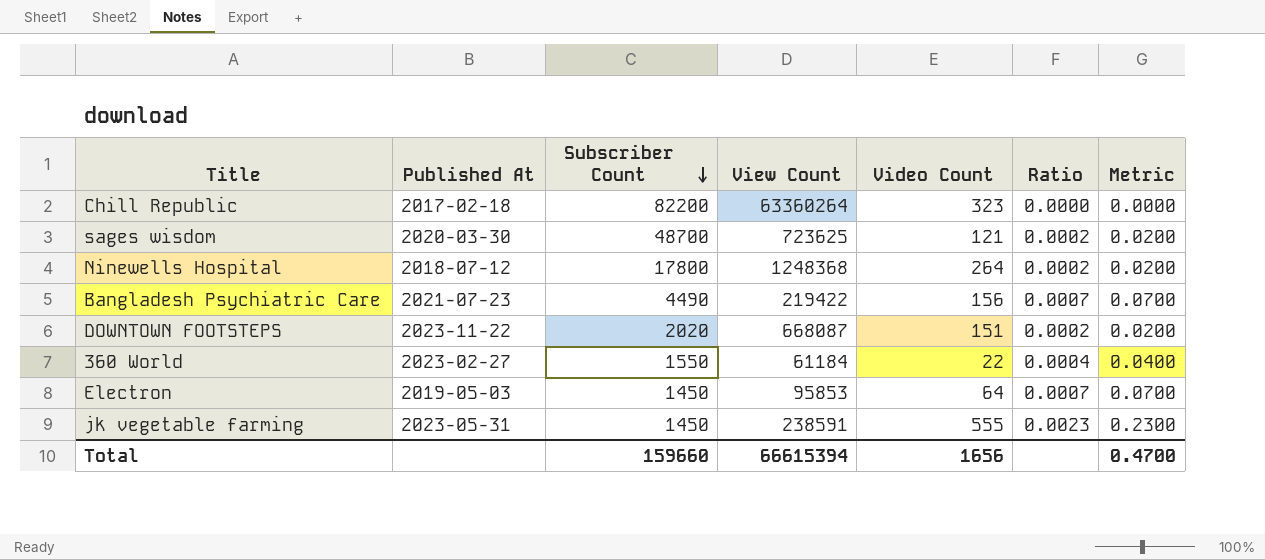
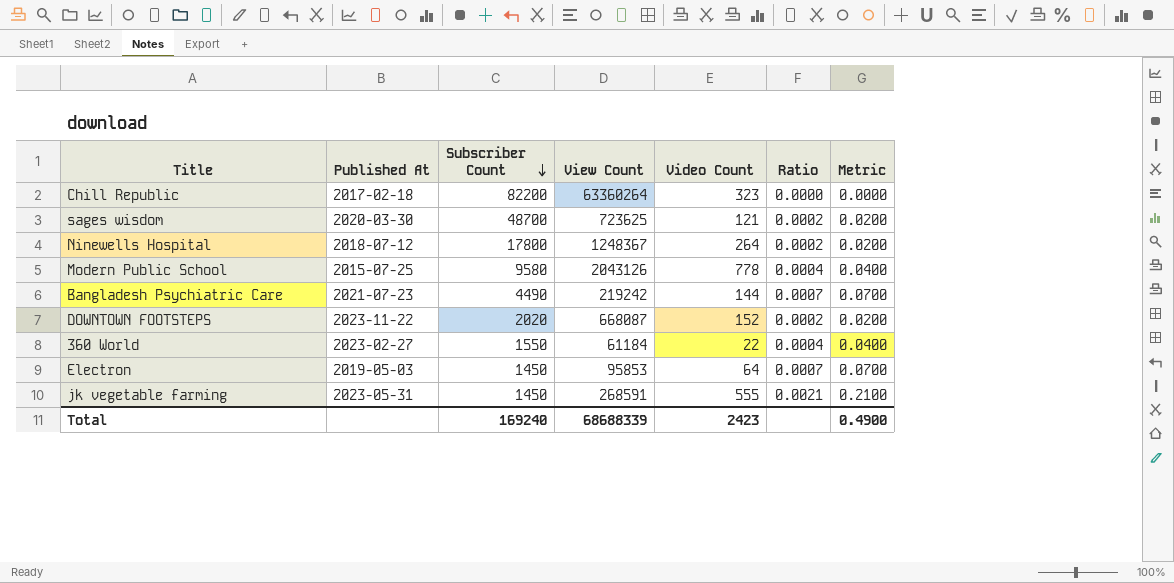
Ninewells Hospital | View Count: 1248368 -> 1248367
row Modern Public School: none -> 2015-07-25 | 9580 | 2043126 | 778 | 0.0004 | 0.0400
Bangladesh Psychiatric Care | View Count: 219422 -> 219242
Bangladesh Psychiatric Care | Video Count: 156 -> 144
DOWNTOWN FOOTSTEPS | Video Count: 151 -> 152
jk vegetable farming | View Count: 238591 -> 268591
jk vegetable farming | Ratio: 0.0023 -> 0.0021
jk vegetable farming | Metric: 0.2300 -> 0.2100
Total | Subscriber Count: 159660 -> 169240
Total | View Count: 66615394 -> 68688339
Total | Video Count: 1656 -> 2423
Total | Metric: 0.4700 -> 0.4900

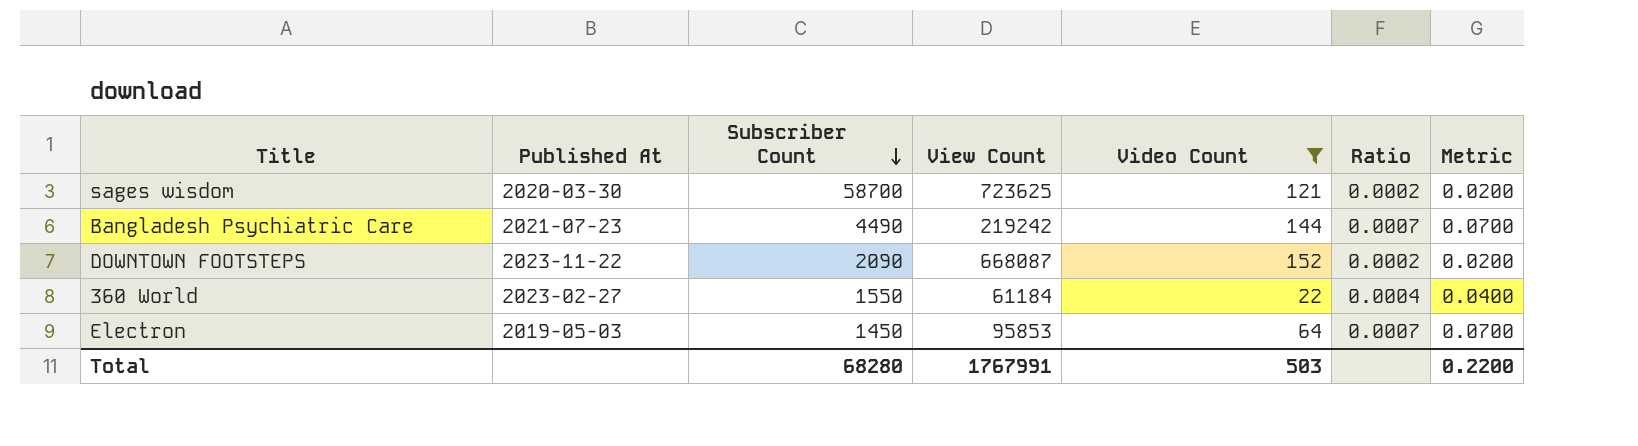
filter: none -> Video Count <= 152
sages wisdom | Subscriber Count: 48700 -> 58700
DOWNTOWN FOOTSTEPS | Subscriber Count: 2020 -> 2090
Total | Subscriber Count: 169240 -> 68280
Total | View Count: 68688339 -> 1767991
Total | Video Count: 2423 -> 503
Total | Metric: 0.4900 -> 0.2200

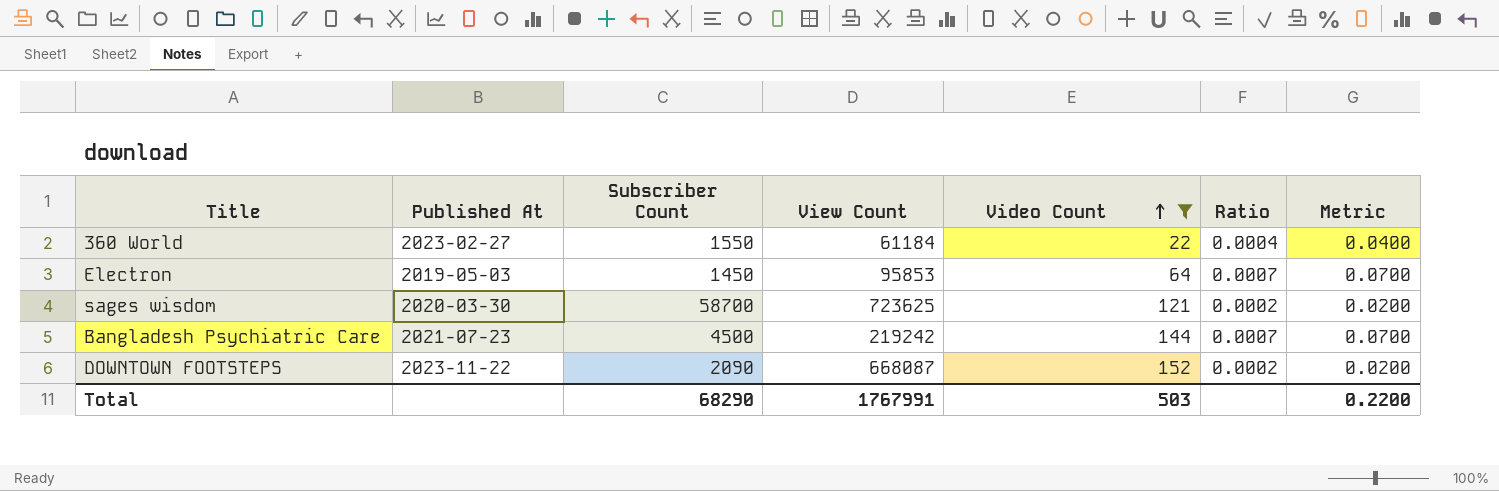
row order: Subscriber Count descending -> Video Count ascending
Bangladesh Psychiatric Care | Subscriber Count: 4490 -> 4500
Total | Subscriber Count: 68280 -> 68290

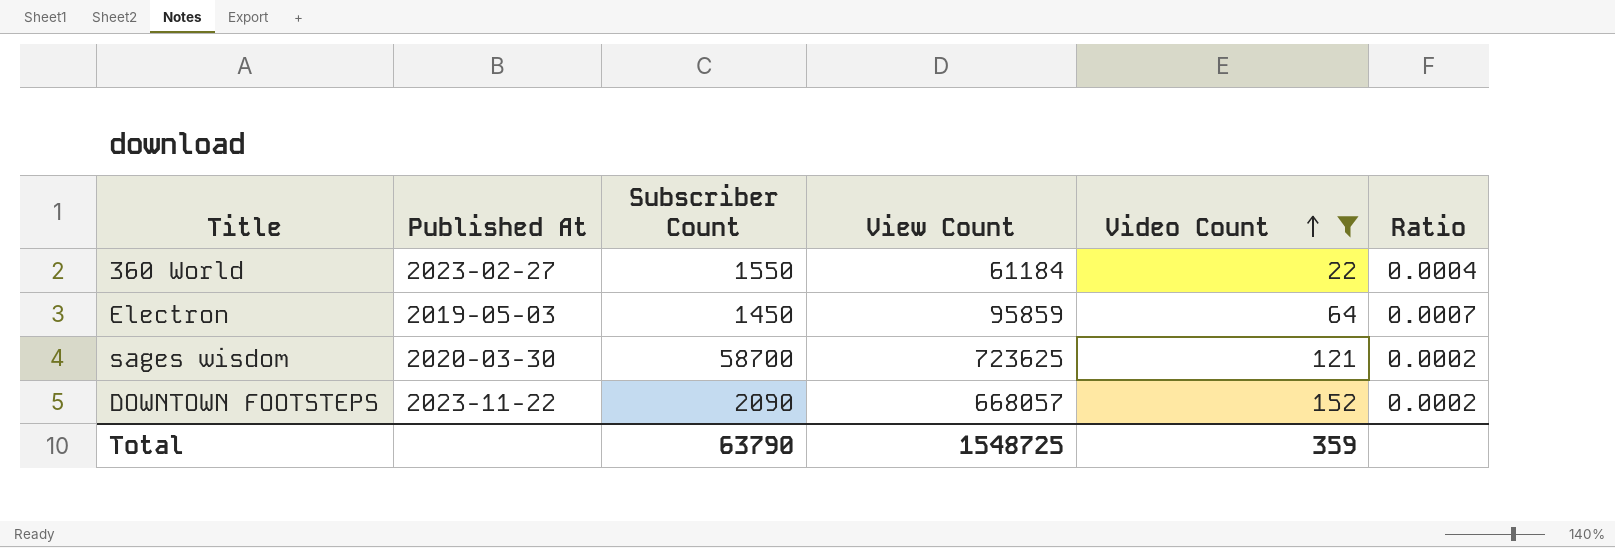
column Metric | formula: [Ratio] * 100 -> none
row Bangladesh Psychiatric Care: 2021-07-23 | 4500 | 219242 | 144 | 0.0007 | 0.0700 -> none
Electron | View Count: 95853 -> 95859
DOWNTOWN FOOTSTEPS | View Count: 668087 -> 668057
Total | Subscriber Count: 68290 -> 63790
Total | View Count: 1767991 -> 1548725
Total | Video Count: 503 -> 359

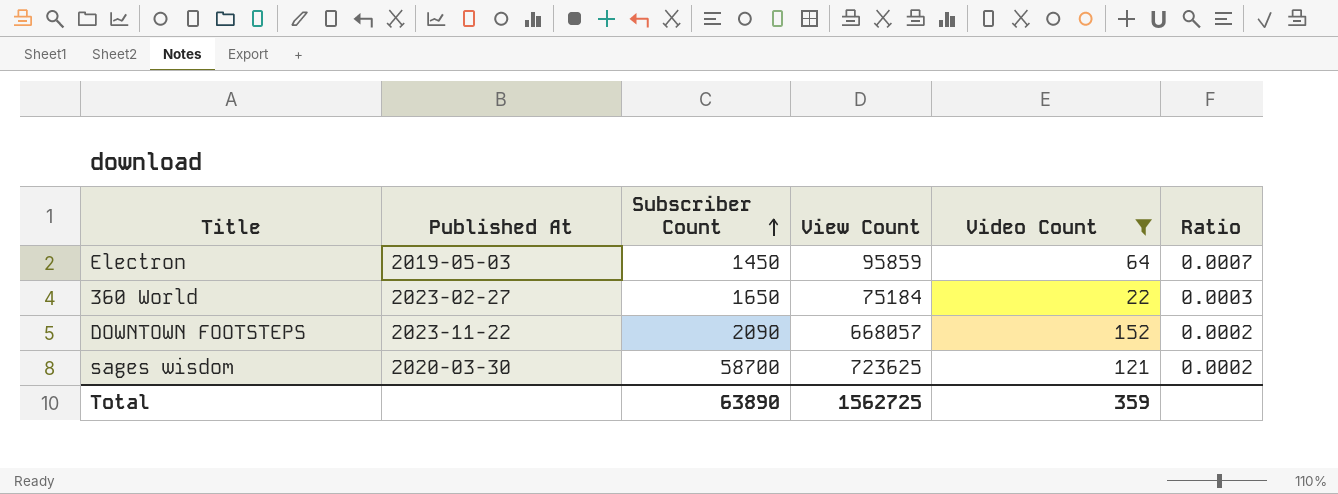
row order: Video Count ascending -> Subscriber Count ascending
360 World | Subscriber Count: 1550 -> 1650
360 World | View Count: 61184 -> 75184
360 World | Ratio: 0.0004 -> 0.0003
Total | Subscriber Count: 63790 -> 63890
Total | View Count: 1548725 -> 1562725

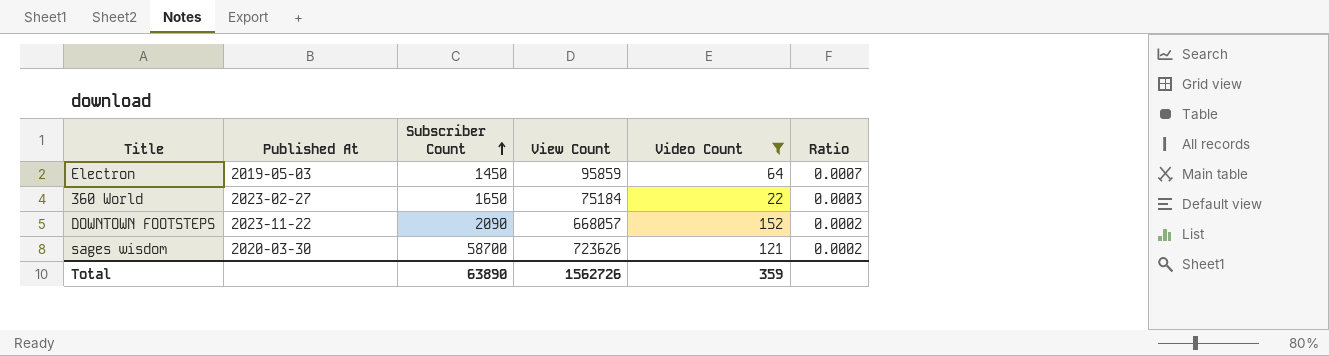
sages wisdom | View Count: 723625 -> 723626
Total | View Count: 1562725 -> 1562726

